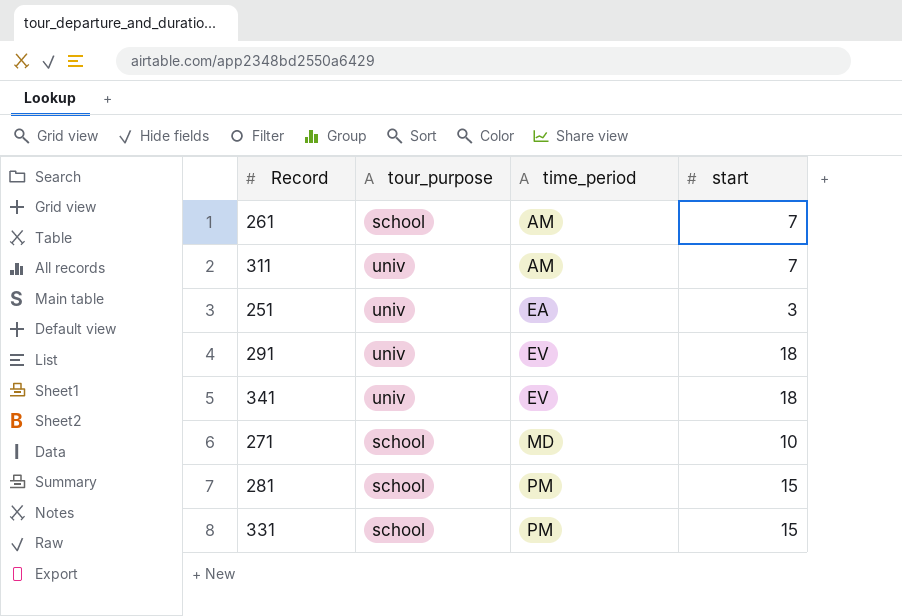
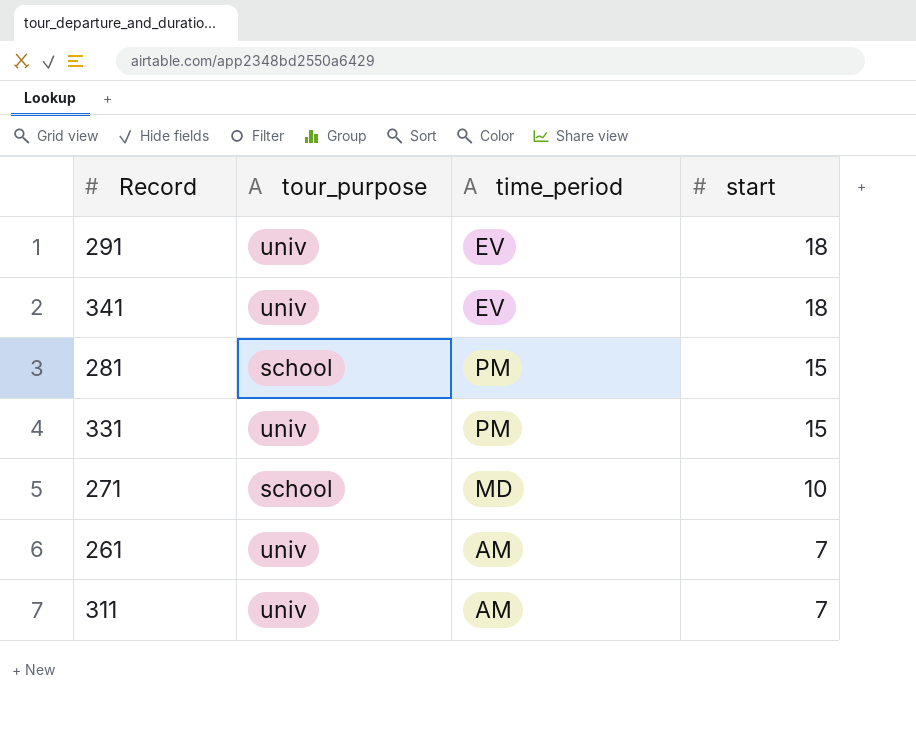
row order: time_period ascending -> start descending
row 251: univ | EA | 3 -> none
331 | tour_purpose: school -> univ
261 | tour_purpose: school -> univ

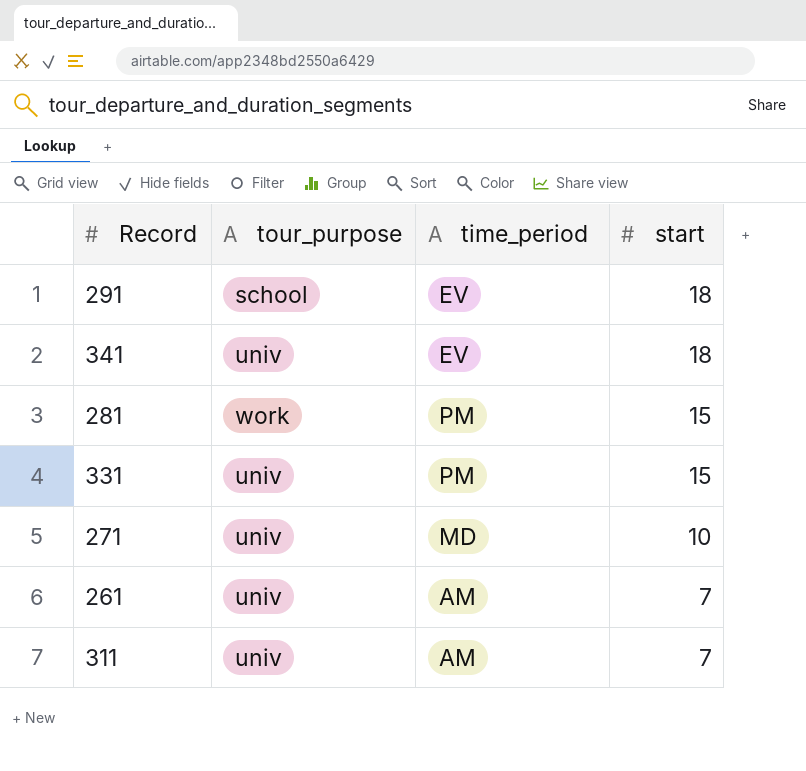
291 | tour_purpose: univ -> school
281 | tour_purpose: school -> work
271 | tour_purpose: school -> univ

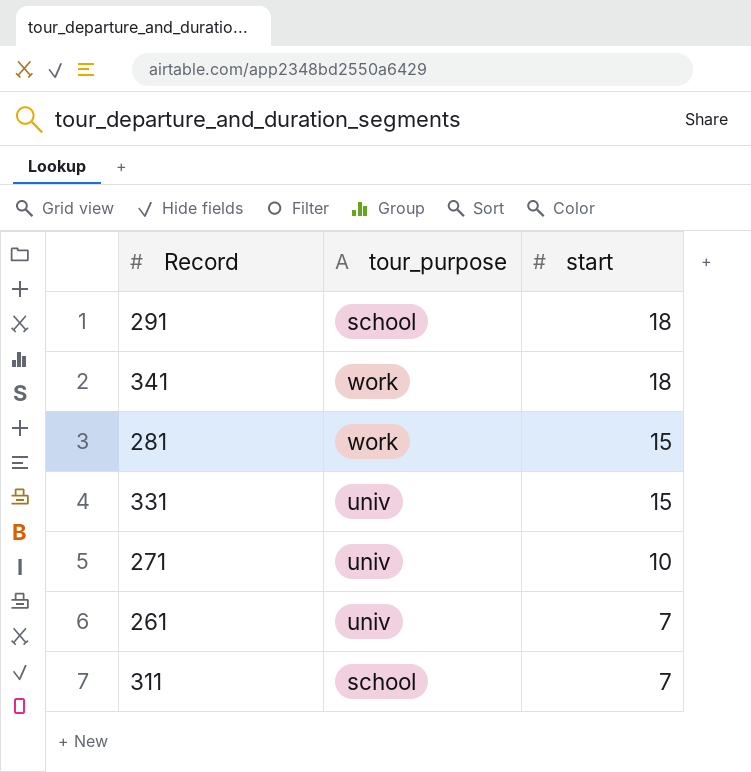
column time_period | position: 3 -> none
341 | tour_purpose: univ -> work
311 | tour_purpose: univ -> school

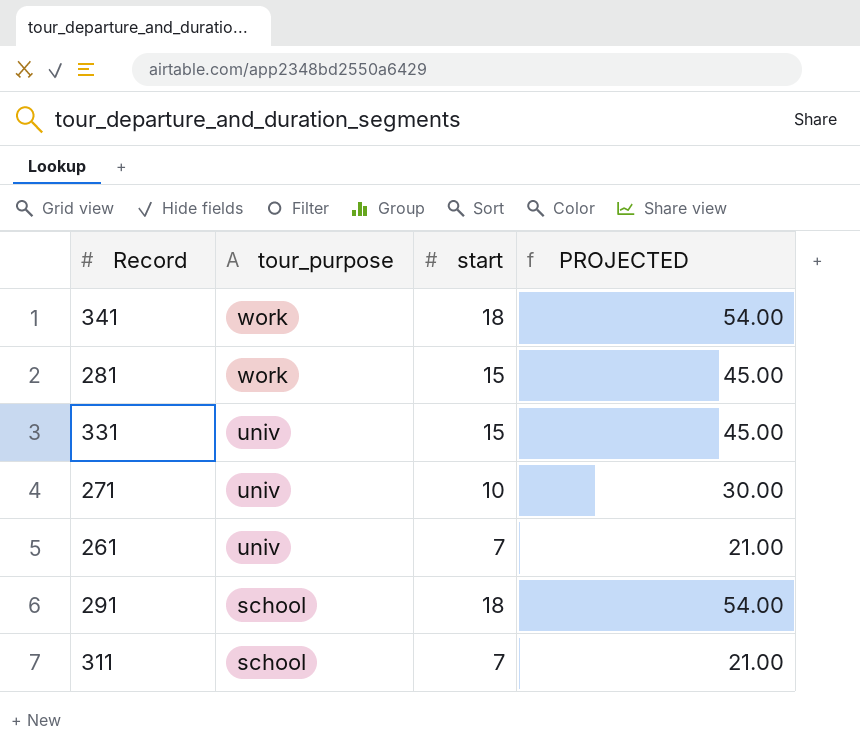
row order: start descending -> tour_purpose descending
column PROJECTED | formula: none -> [start] * 3

